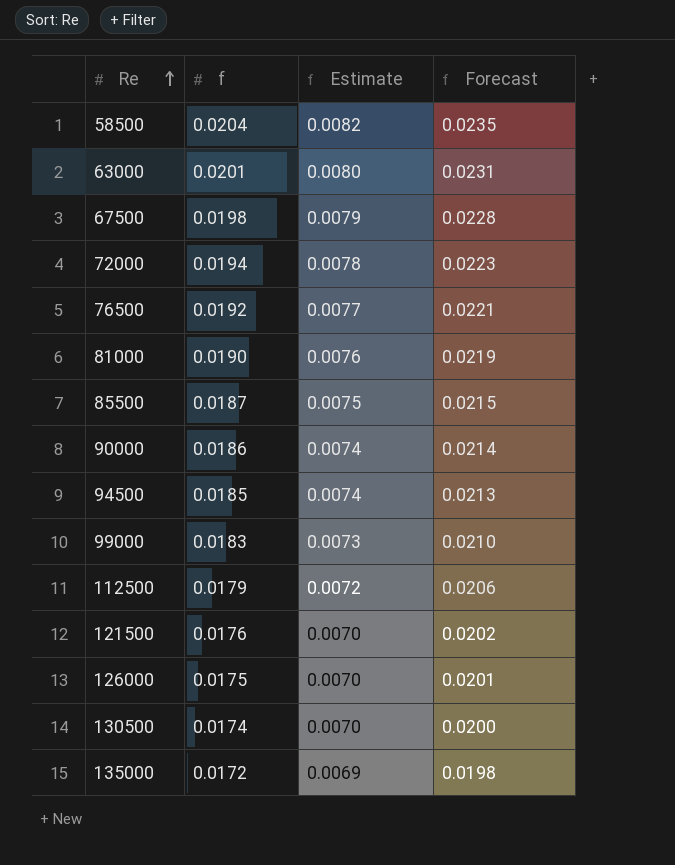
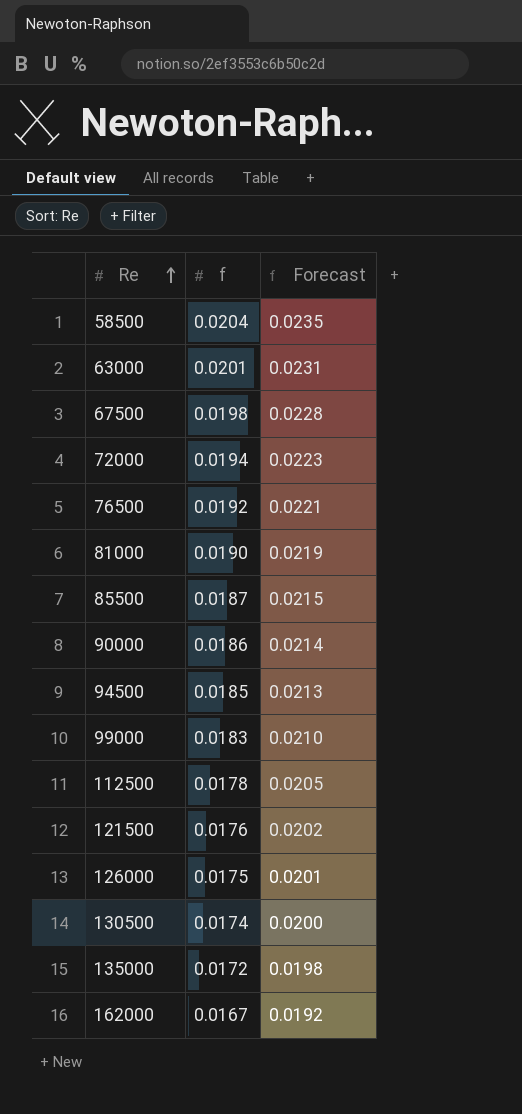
column Estimate | formula: [f] * 0.4 -> none
112500 | f: 0.0179 -> 0.0178
112500 | Forecast: 0.0206 -> 0.0205
row 162000: none -> 0.0167 | 0.0192

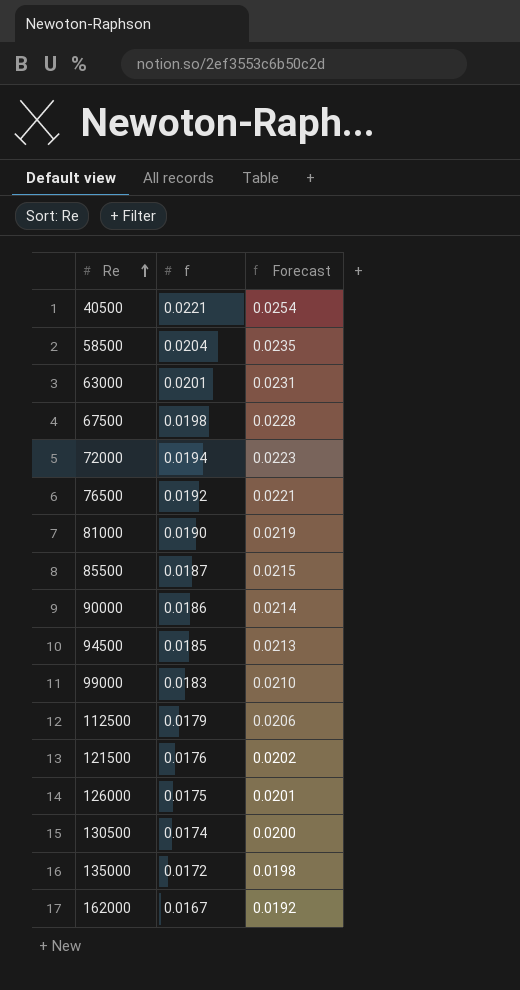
row 40500: none -> 0.0221 | 0.0254
112500 | f: 0.0178 -> 0.0179
112500 | Forecast: 0.0205 -> 0.0206

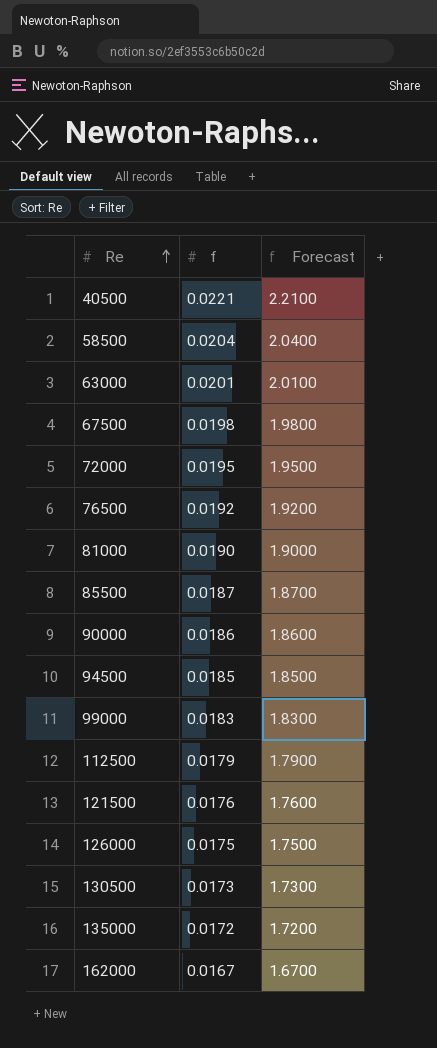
column Forecast | formula: [f] * 1.15 -> [f] * 100
72000 | f: 0.0194 -> 0.0195
130500 | f: 0.0174 -> 0.0173

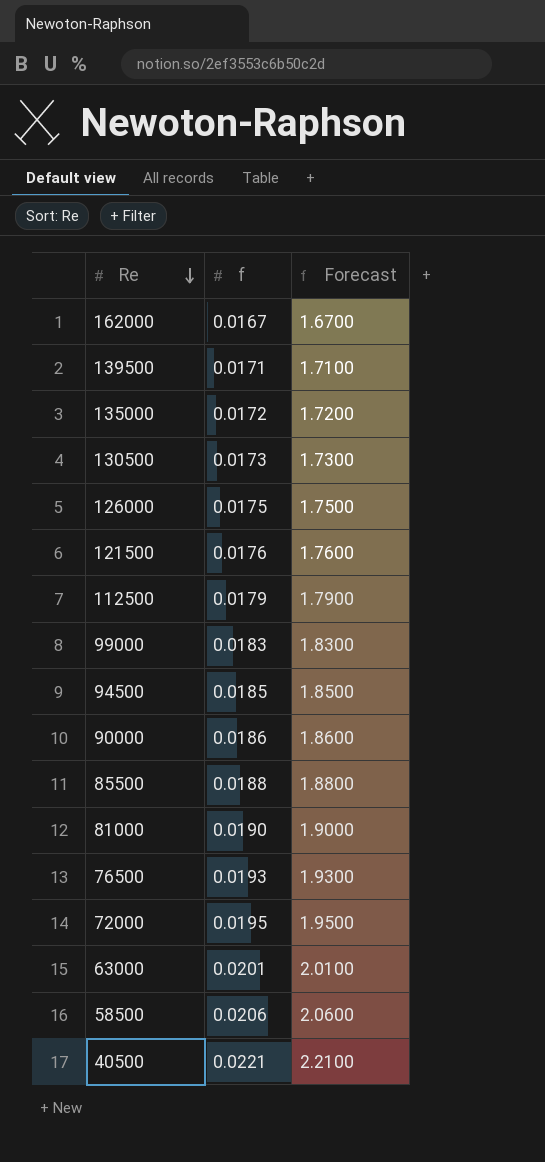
row order: Re ascending -> Re descending
row 67500: 0.0198 | 1.9800 -> none
row 139500: none -> 0.0171 | 1.7100
85500 | f: 0.0187 -> 0.0188
85500 | Forecast: 1.8700 -> 1.8800
76500 | f: 0.0192 -> 0.0193
76500 | Forecast: 1.9200 -> 1.9300
58500 | f: 0.0204 -> 0.0206
58500 | Forecast: 2.0400 -> 2.0600

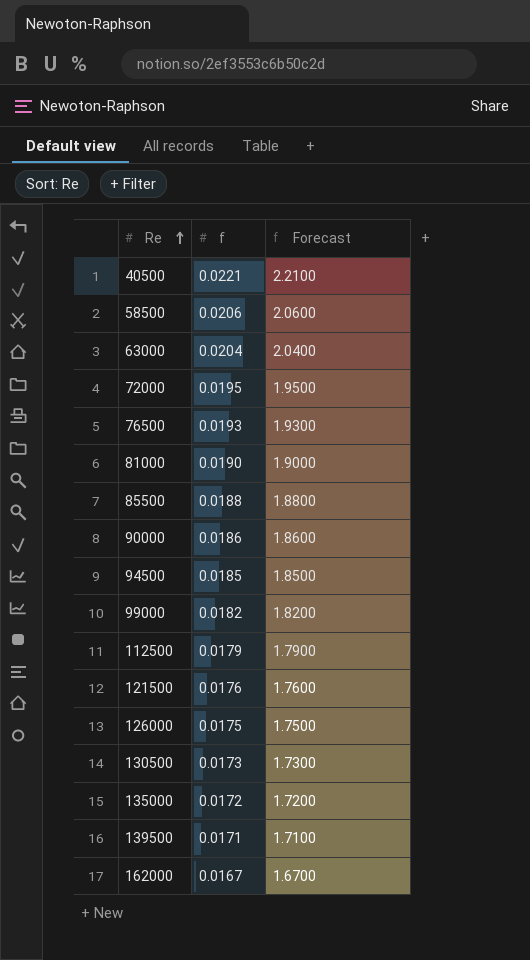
row order: Re descending -> Re ascending
63000 | f: 0.0201 -> 0.0204
63000 | Forecast: 2.0100 -> 2.0400
99000 | f: 0.0183 -> 0.0182
99000 | Forecast: 1.8300 -> 1.8200

